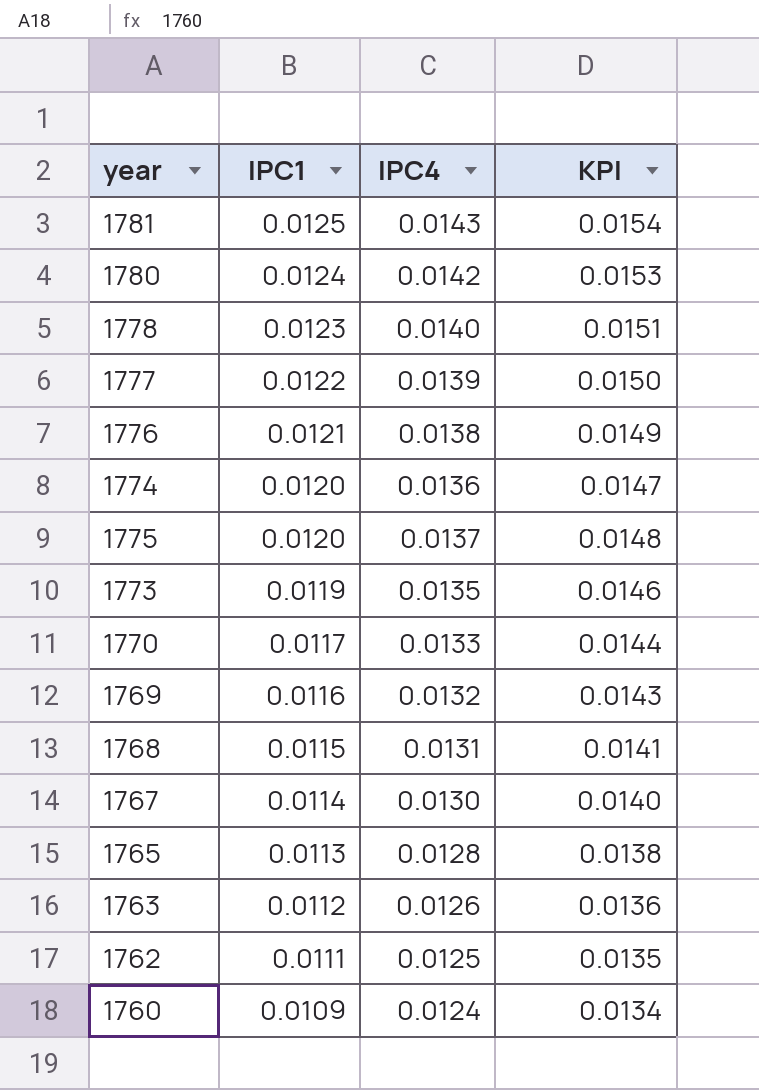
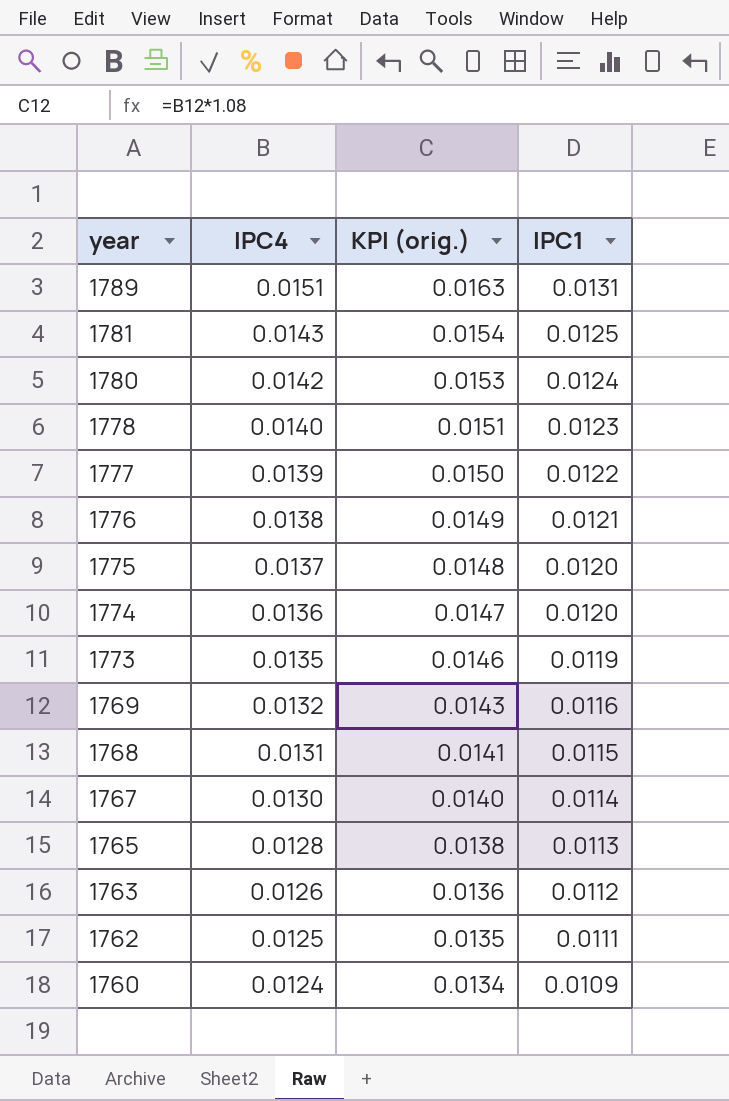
row order: IPC1 descending -> year descending
column name: KPI -> KPI (orig.)
column IPC1 | position: 2 -> 4
row 1770: 0.0117 | 0.0133 | 0.0144 -> none
row 1789: none -> 0.0151 | 0.0163 | 0.0131

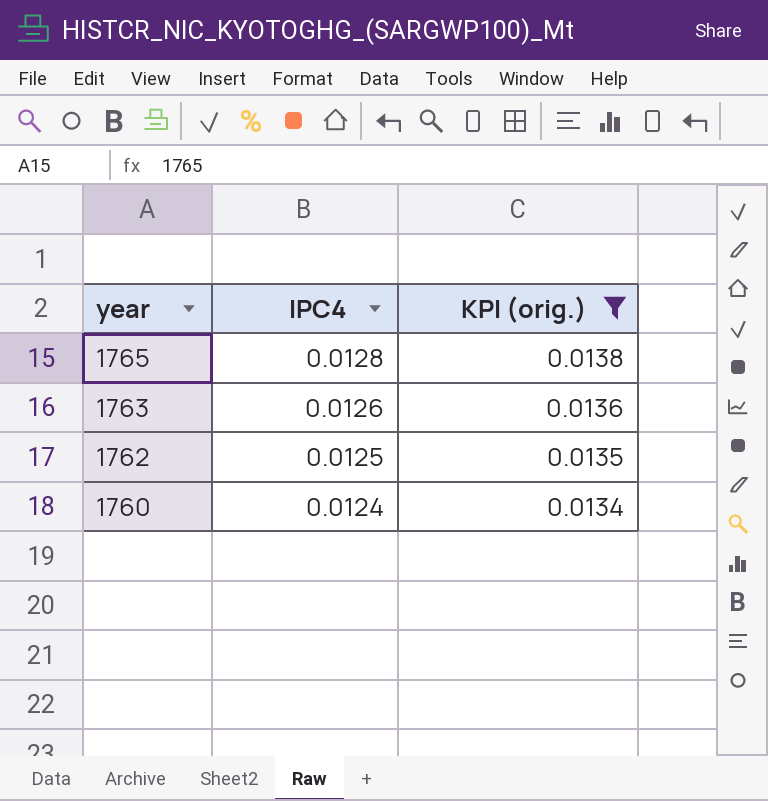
filter: none -> KPI (orig.) <= 0.0138
column IPC1 | position: 4 -> none

